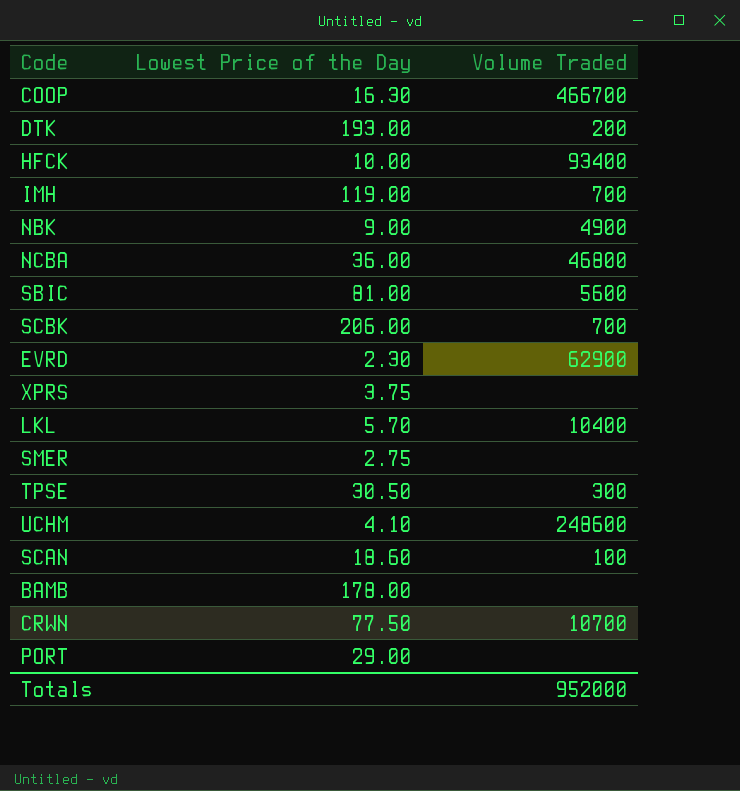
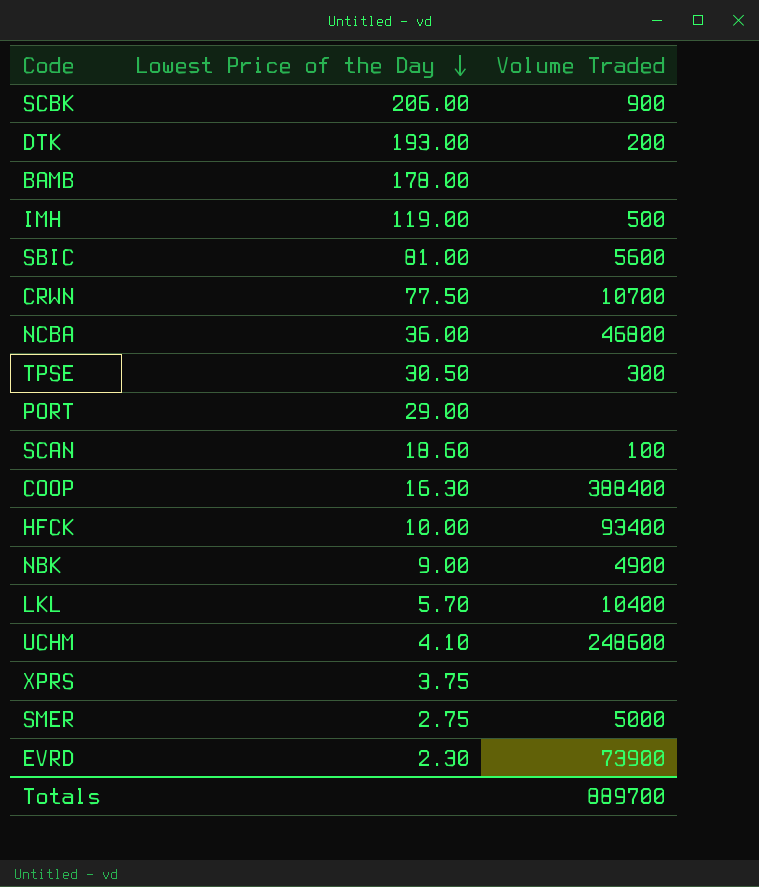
row order: none -> Lowest Price of the Day descending
SCBK | Volume Traded: 700 -> 900
IMH | Volume Traded: 700 -> 500
COOP | Volume Traded: 466700 -> 388400
SMER | Volume Traded: none -> 5000
EVRD | Volume Traded: 62900 -> 73900
Totals | Volume Traded: 952000 -> 889700

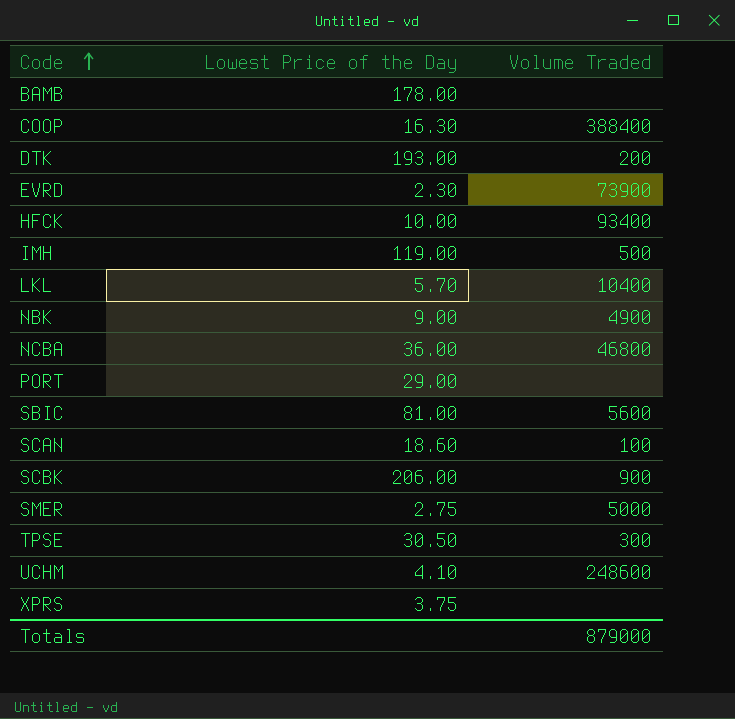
row order: Lowest Price of the Day descending -> Code ascending
row CRWN: 77.50 | 10700 -> none
Totals | Volume Traded: 889700 -> 879000

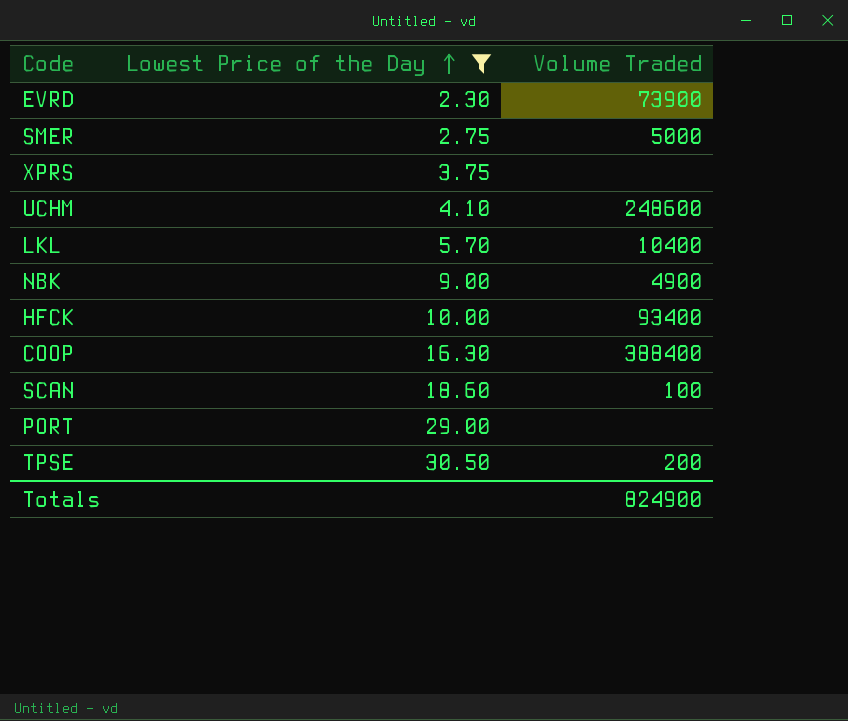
filter: none -> Lowest Price of the Day <= 30.50
row order: Code ascending -> Lowest Price of the Day ascending
TPSE | Volume Traded: 300 -> 200
Totals | Volume Traded: 879000 -> 824900

